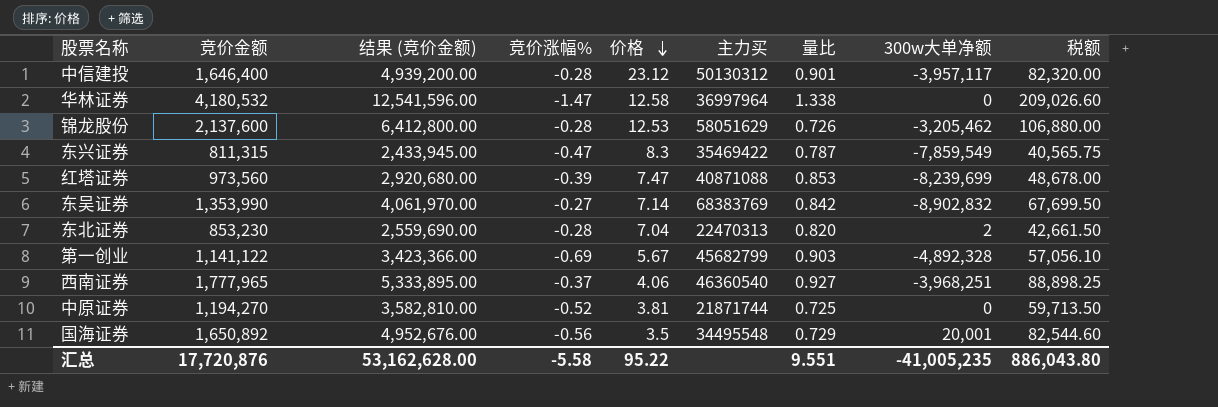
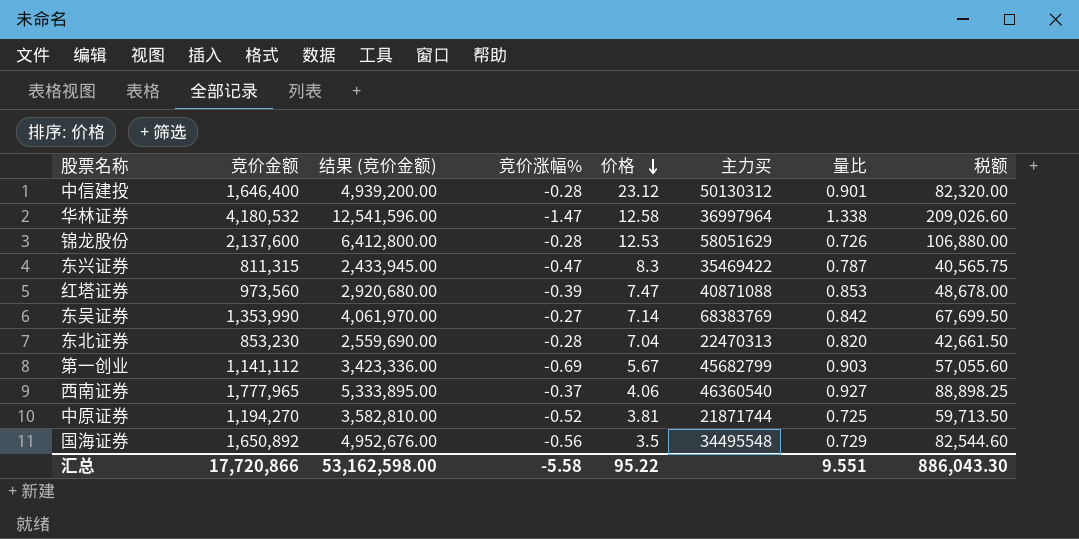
column 300w大单净额 | position: 8 -> none
第一创业 | 竞价金额: 1,141,122 -> 1,141,112
第一创业 | 结果 (竞价金额): 3,423,366.00 -> 3,423,336.00
第一创业 | 税额: 57,056.10 -> 57,055.60
汇总 | 竞价金额: 17,720,876 -> 17,720,866
汇总 | 结果 (竞价金额): 53,162,628.00 -> 53,162,598.00
汇总 | 税额: 886,043.80 -> 886,043.30

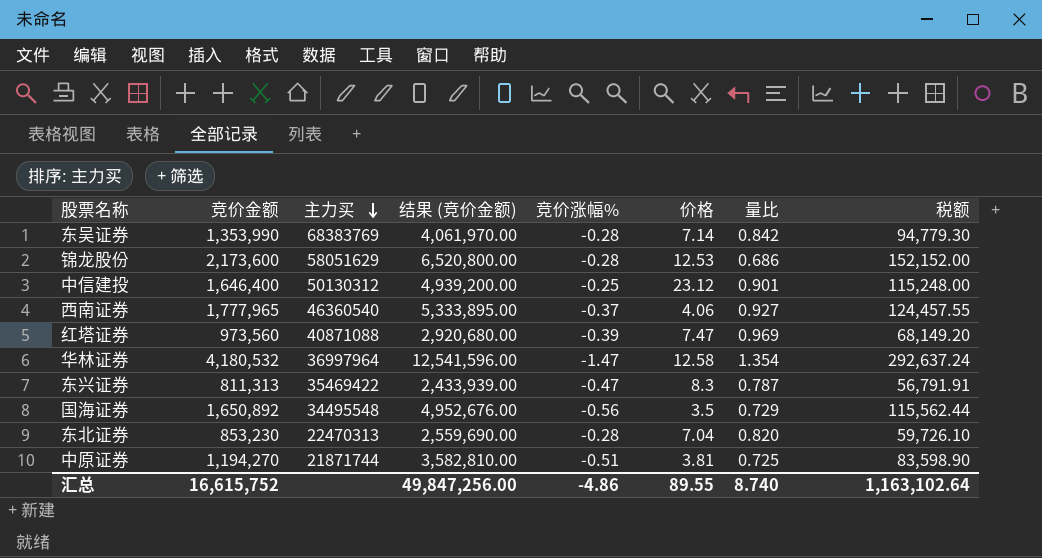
row order: 价格 descending -> 主力买 descending
column 主力买 | position: 6 -> 3
column 税额 | formula: [竞价金额] * 0.05 -> [竞价金额] * 0.07
row 第一创业: 1,141,112 | 3,423,336.00 | -0.69 | 5.67 | 45682799 | 0.903 | 57,055.60 -> none
东吴证券 | 竞价涨幅%: -0.27 -> -0.28
锦龙股份 | 竞价金额: 2,137,600 -> 2,173,600
锦龙股份 | 结果 (竞价金额): 6,412,800.00 -> 6,520,800.00
锦龙股份 | 量比: 0.726 -> 0.686
中信建投 | 竞价涨幅%: -0.28 -> -0.25
红塔证券 | 量比: 0.853 -> 0.969
华林证券 | 量比: 1.338 -> 1.354
东兴证券 | 竞价金额: 811,315 -> 811,313
东兴证券 | 结果 (竞价金额): 2,433,945.00 -> 2,433,939.00
中原证券 | 竞价涨幅%: -0.52 -> -0.51
汇总 | 竞价金额: 17,720,866 -> 16,615,752
汇总 | 结果 (竞价金额): 53,162,598.00 -> 49,847,256.00
汇总 | 竞价涨幅%: -5.58 -> -4.86
汇总 | 价格: 95.22 -> 89.55
汇总 | 量比: 9.551 -> 8.740
汇总 | 税额: 886,043.30 -> 1,163,102.64

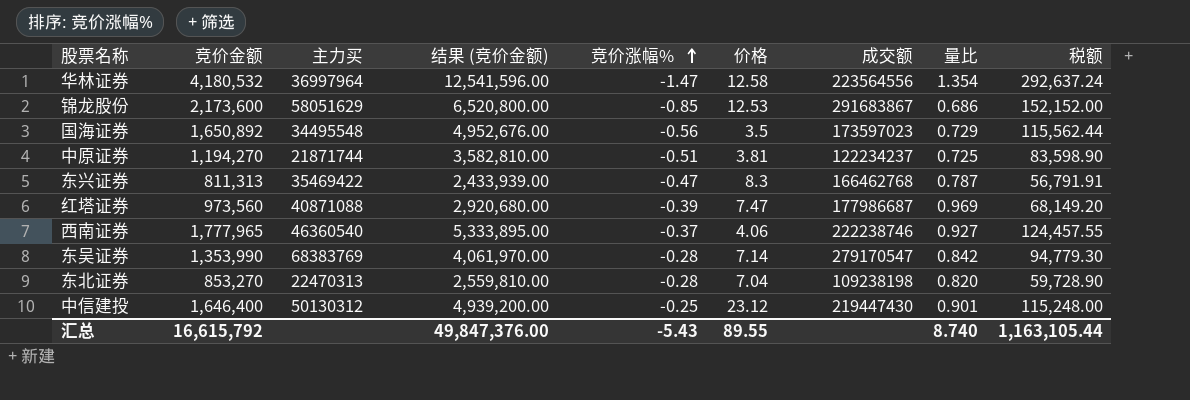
row order: 主力买 descending -> 竞价涨幅% ascending
column 成交额 | position: none -> 7
锦龙股份 | 竞价涨幅%: -0.28 -> -0.85
东北证券 | 竞价金额: 853,230 -> 853,270
东北证券 | 结果 (竞价金额): 2,559,690.00 -> 2,559,810.00
东北证券 | 税额: 59,726.10 -> 59,728.90
汇总 | 竞价金额: 16,615,752 -> 16,615,792
汇总 | 结果 (竞价金额): 49,847,256.00 -> 49,847,376.00
汇总 | 竞价涨幅%: -4.86 -> -5.43
汇总 | 税额: 1,163,102.64 -> 1,163,105.44

